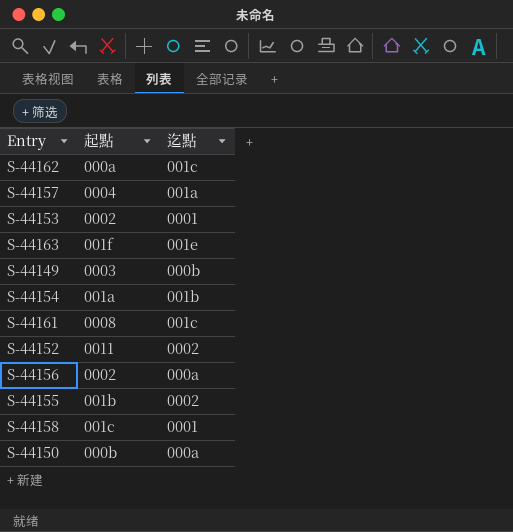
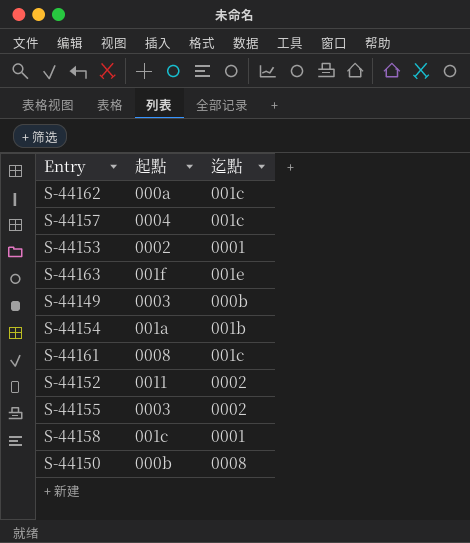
row S-44156: 0002 | 000a -> none
S-44157 | 迄點: 001a -> 001c
S-44155 | 起點: 001b -> 0003
S-44150 | 迄點: 000a -> 0008

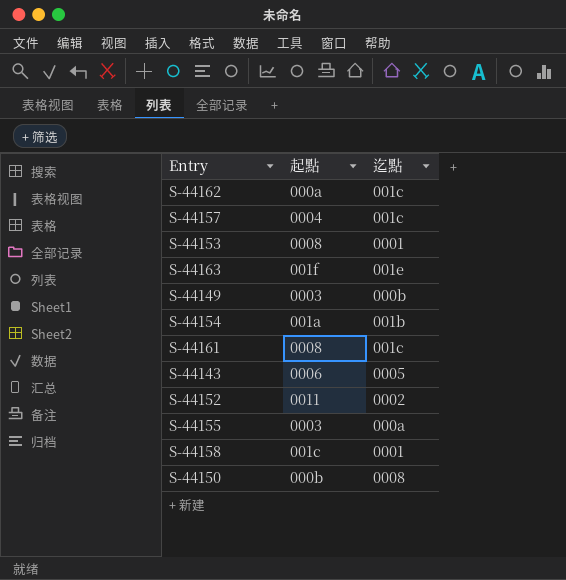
S-44153 | 起點: 0002 -> 0008
row S-44143: none -> 0006 | 0005
S-44155 | 迄點: 0002 -> 000a

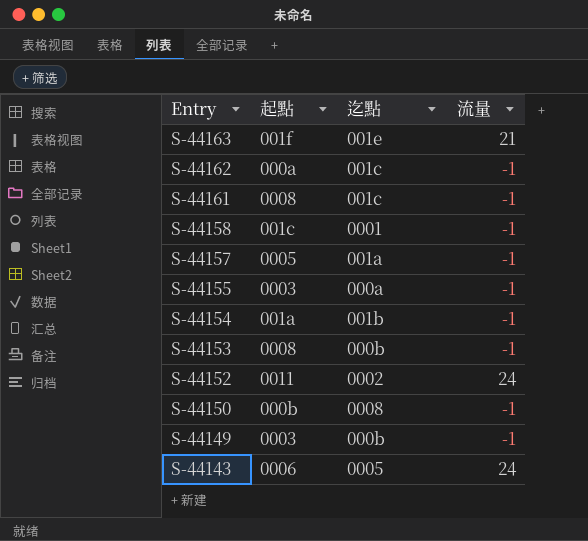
row order: none -> Entry descending
column 流量 | position: none -> 4
S-44157 | 起點: 0004 -> 0005
S-44157 | 迄點: 001c -> 001a
S-44153 | 迄點: 0001 -> 000b

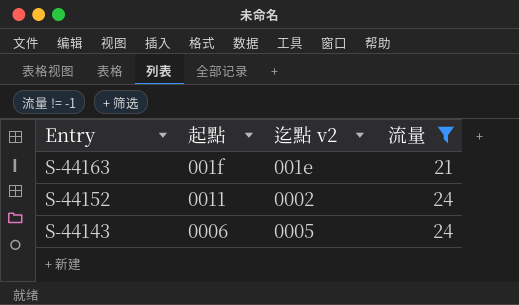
filter: none -> 流量 != -1
column name: 迄點 -> 迄點 v2

